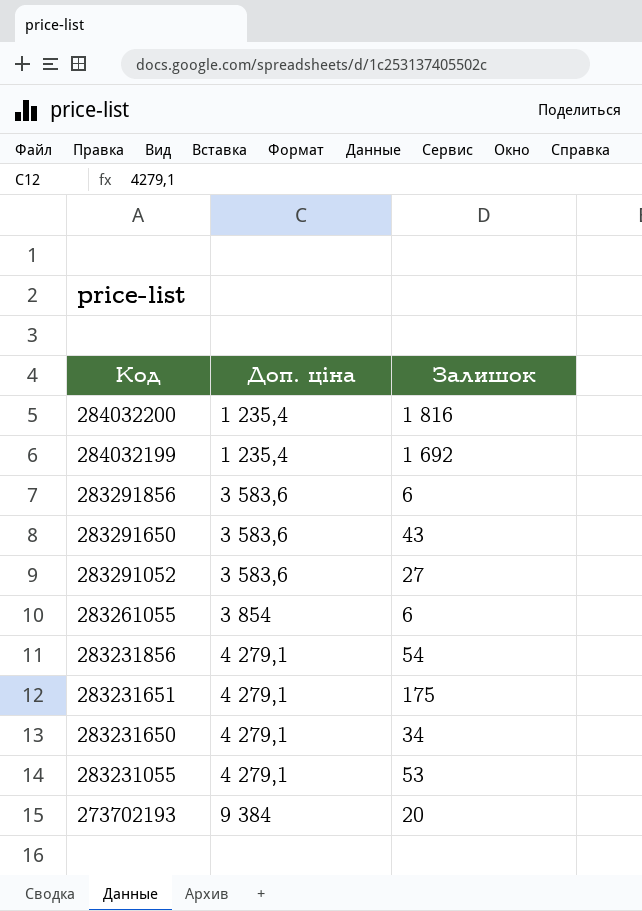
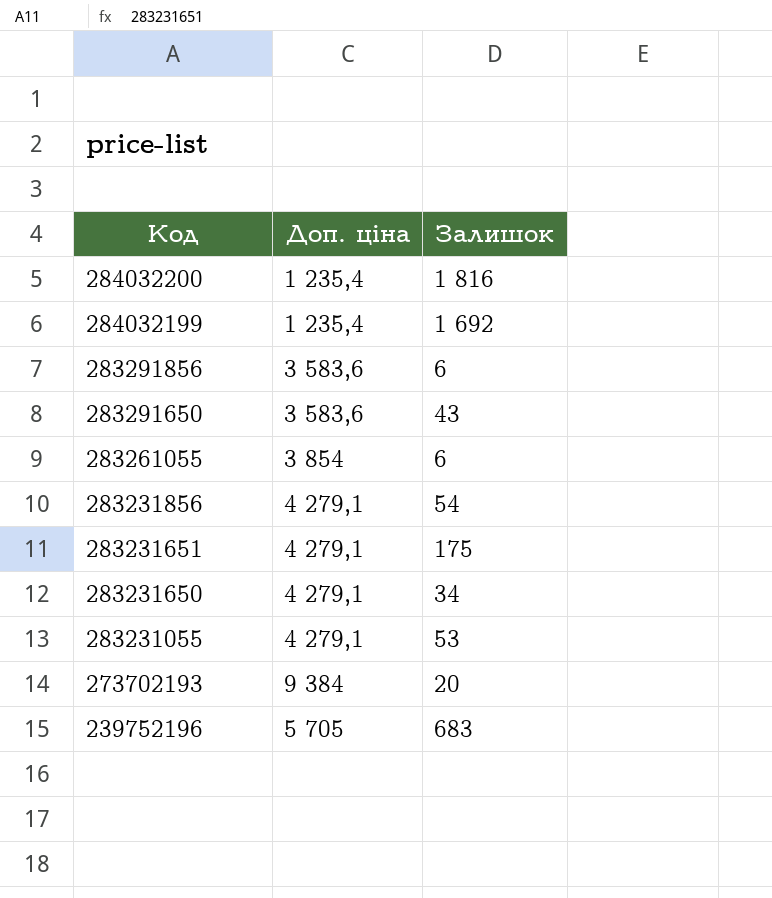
row 283291052: 3 583,6 | 27 -> none
row 239752196: none -> 5 705 | 683

